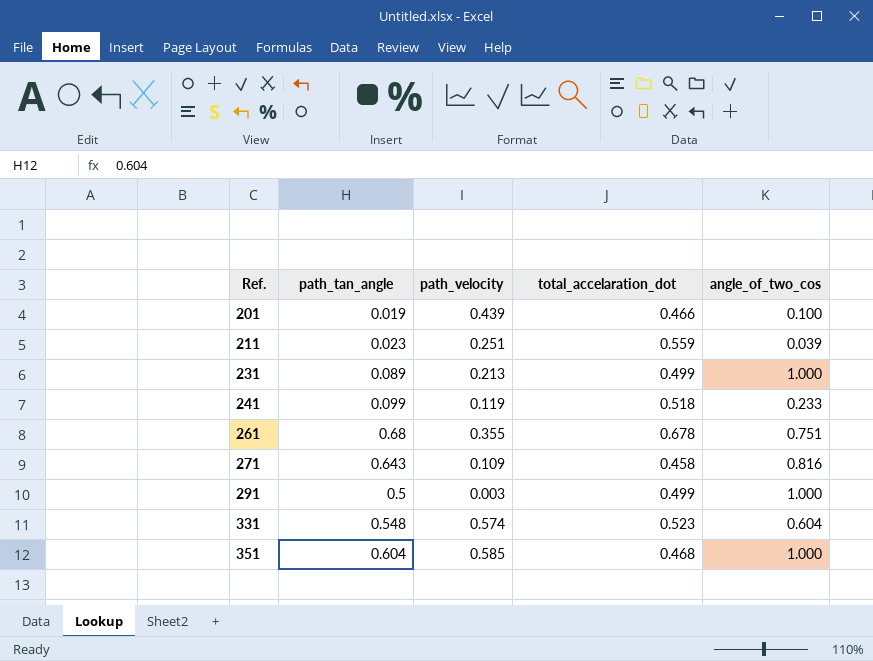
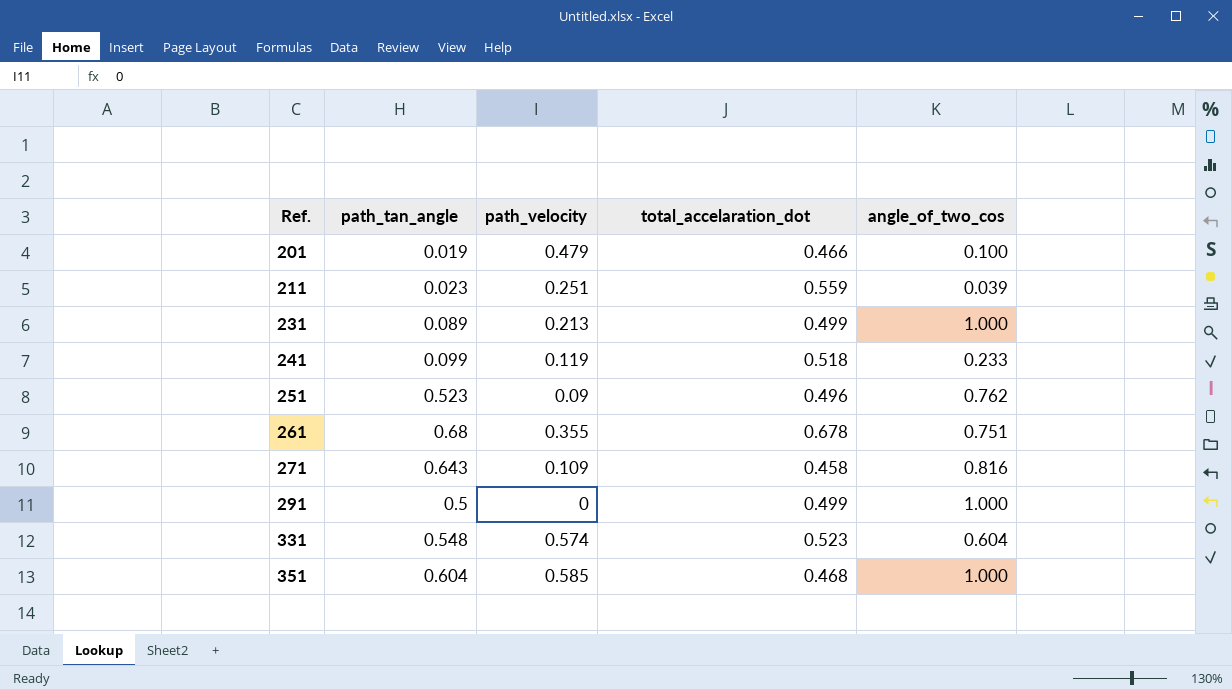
201 | path_velocity: 0.439 -> 0.479
row 251: none -> 0.523 | 0.09 | 0.496 | 0.762
291 | path_velocity: 0.003 -> 0

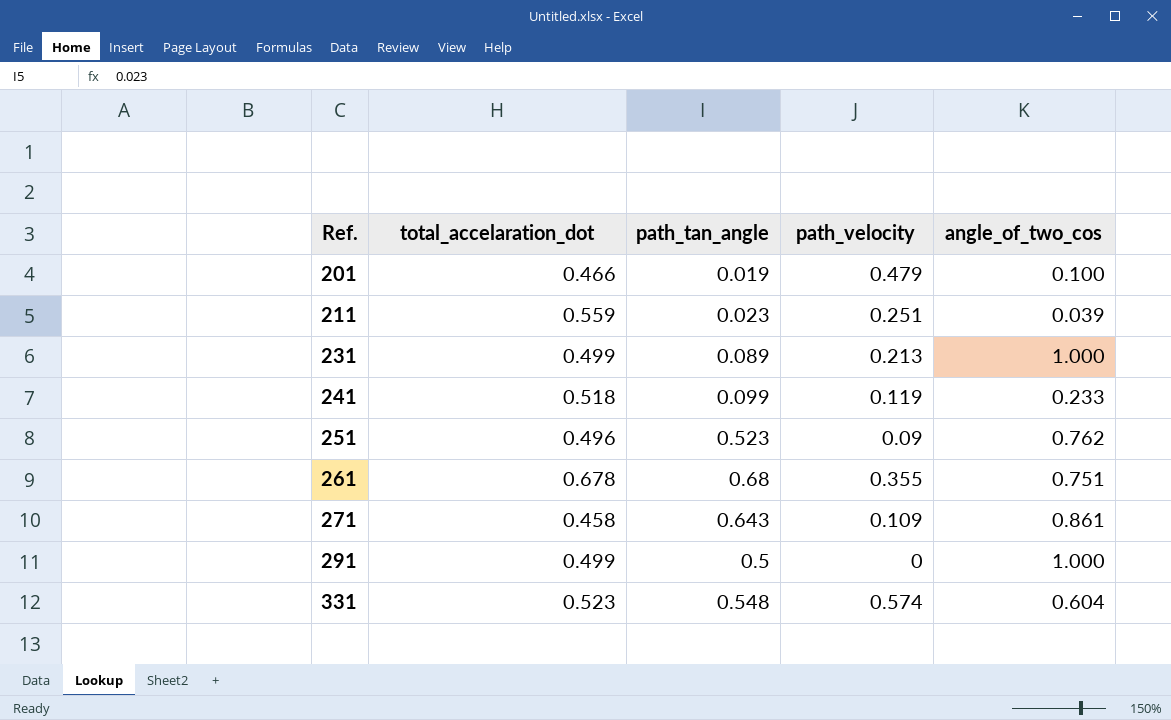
column total_accelaration_dot | position: 4 -> 2
row 351: 0.604 | 0.585 | 0.468 | 1.000 -> none
271 | angle_of_two_cos: 0.816 -> 0.861

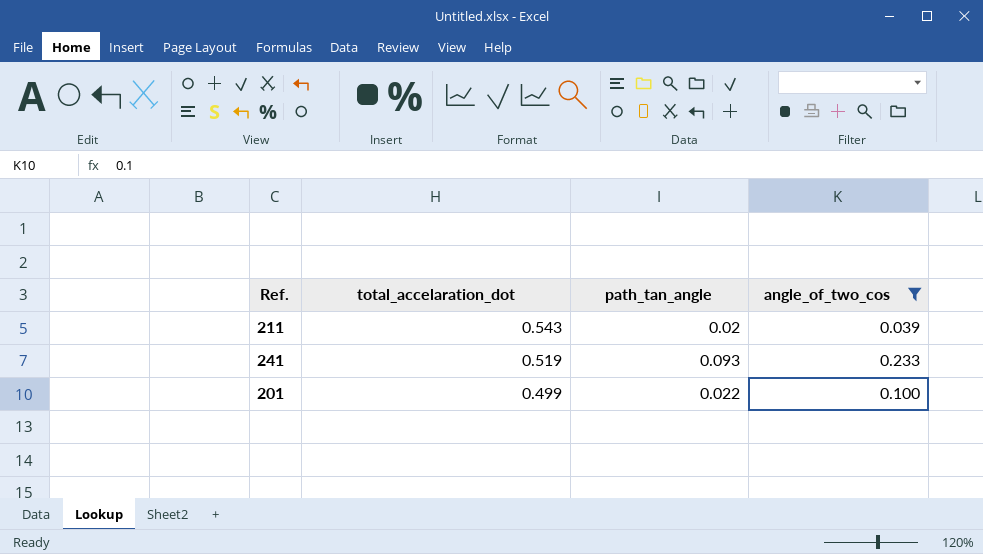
filter: none -> angle_of_two_cos <= 0.233
row order: Ref. ascending -> total_accelaration_dot descending
column path_velocity | position: 4 -> none
211 | total_accelaration_dot: 0.559 -> 0.543
211 | path_tan_angle: 0.023 -> 0.02
241 | total_accelaration_dot: 0.518 -> 0.519
241 | path_tan_angle: 0.099 -> 0.093
201 | total_accelaration_dot: 0.466 -> 0.499
201 | path_tan_angle: 0.019 -> 0.022

